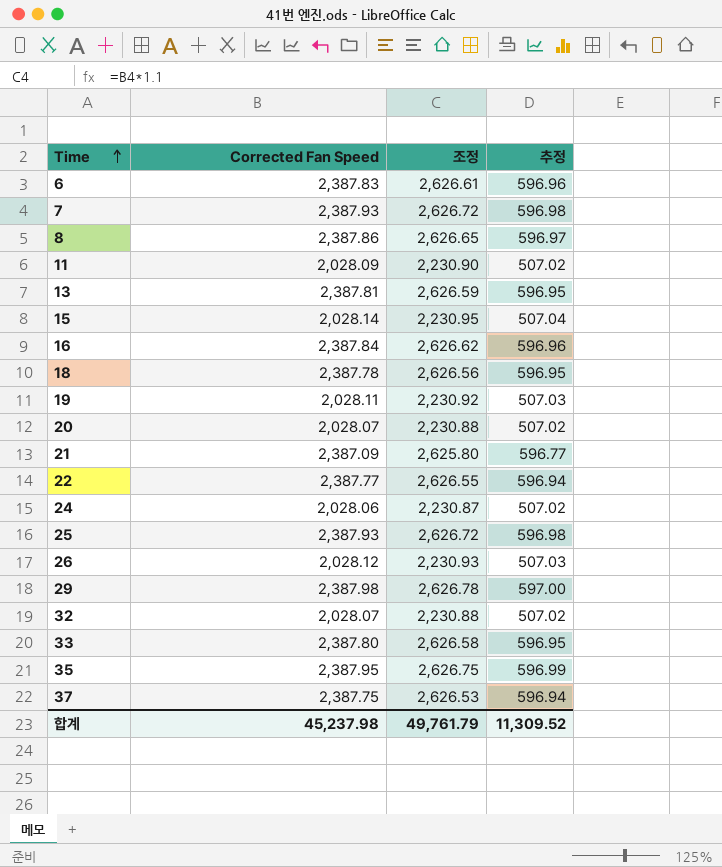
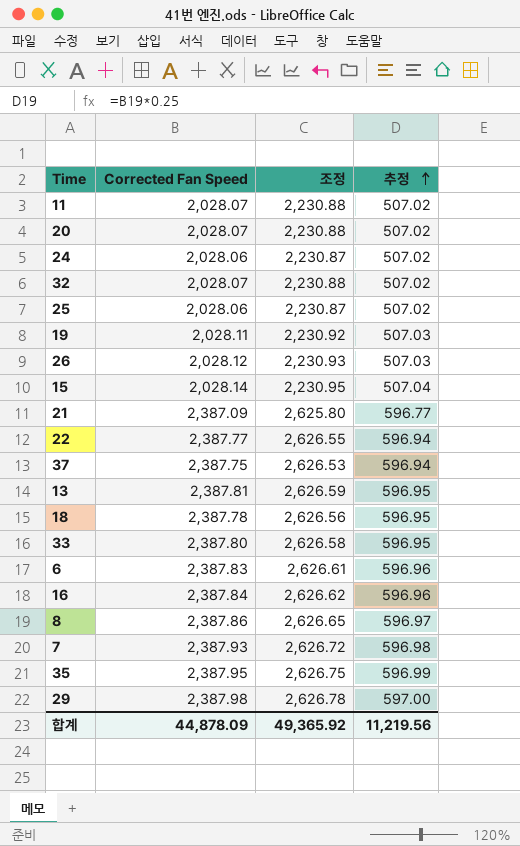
row order: Time ascending -> 추정 ascending
11 | Corrected Fan Speed: 2,028.09 -> 2,028.07
11 | 조정: 2,230.90 -> 2,230.88
25 | Corrected Fan Speed: 2,387.93 -> 2,028.06
25 | 조정: 2,626.72 -> 2,230.87
25 | 추정: 596.98 -> 507.02
합계 | Corrected Fan Speed: 45,237.98 -> 44,878.09
합계 | 조정: 49,761.79 -> 49,365.92
합계 | 추정: 11,309.52 -> 11,219.56

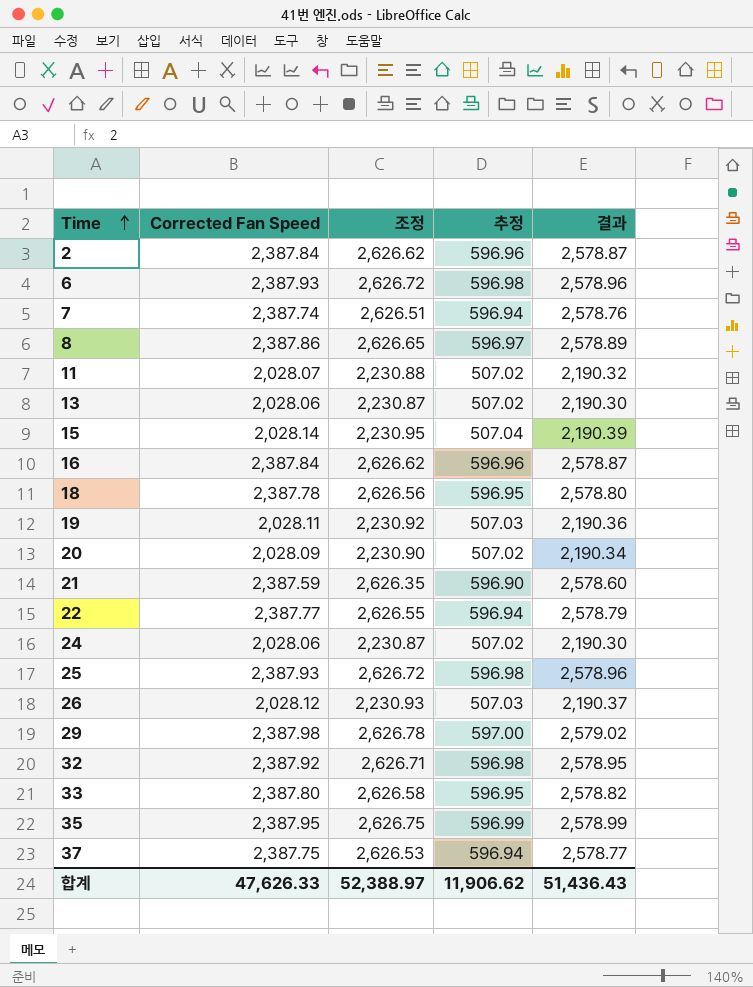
row order: 추정 ascending -> Time ascending
column 결과 | formula: none -> [Corrected Fan Speed] * 1.08
row 2: none -> 2,387.84 | 2,626.62 | 596.96 | 2,578.87
6 | Corrected Fan Speed: 2,387.83 -> 2,387.93
6 | 조정: 2,626.61 -> 2,626.72
6 | 추정: 596.96 -> 596.98
7 | Corrected Fan Speed: 2,387.93 -> 2,387.74
7 | 조정: 2,626.72 -> 2,626.51
7 | 추정: 596.98 -> 596.94
13 | Corrected Fan Speed: 2,387.81 -> 2,028.06
13 | 조정: 2,626.59 -> 2,230.87
13 | 추정: 596.95 -> 507.02
20 | Corrected Fan Speed: 2,028.07 -> 2,028.09
20 | 조정: 2,230.88 -> 2,230.90
21 | Corrected Fan Speed: 2,387.09 -> 2,387.59
21 | 조정: 2,625.80 -> 2,626.35
21 | 추정: 596.77 -> 596.90
25 | Corrected Fan Speed: 2,028.06 -> 2,387.93
25 | 조정: 2,230.87 -> 2,626.72
25 | 추정: 507.02 -> 596.98
32 | Corrected Fan Speed: 2,028.07 -> 2,387.92
32 | 조정: 2,230.88 -> 2,626.71
32 | 추정: 507.02 -> 596.98
합계 | Corrected Fan Speed: 44,878.09 -> 47,626.33
합계 | 조정: 49,365.92 -> 52,388.97
합계 | 추정: 11,219.56 -> 11,906.62

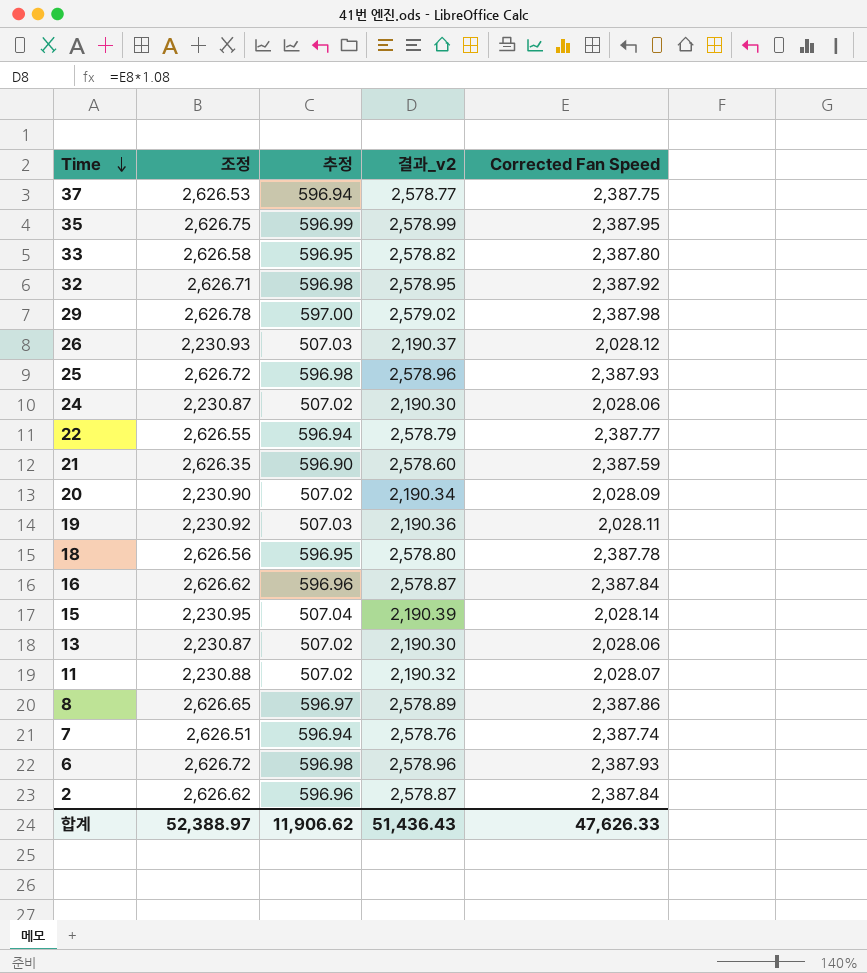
row order: Time ascending -> Time descending
column name: 결과 -> 결과_v2
column Corrected Fan Speed | position: 2 -> 5

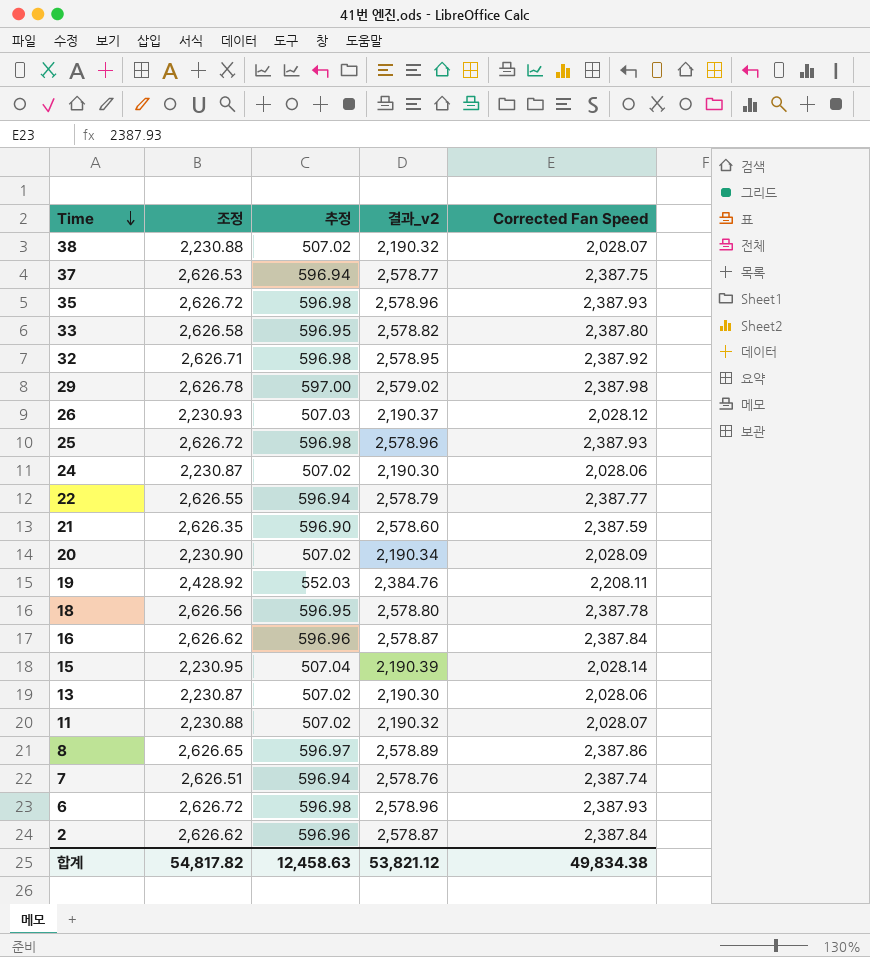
row 38: none -> 2,230.88 | 507.02 | 2,190.32 | 2,028.07
35 | 조정: 2,626.75 -> 2,626.72
35 | 추정: 596.99 -> 596.98
35 | 결과_v2: 2,578.99 -> 2,578.96
35 | Corrected Fan Speed: 2,387.95 -> 2,387.93
19 | 조정: 2,230.92 -> 2,428.92
19 | 추정: 507.03 -> 552.03
19 | 결과_v2: 2,190.36 -> 2,384.76
19 | Corrected Fan Speed: 2,028.11 -> 2,208.11
합계 | 조정: 52,388.97 -> 54,817.82
합계 | 추정: 11,906.62 -> 12,458.63
합계 | 결과_v2: 51,436.43 -> 53,821.12
합계 | Corrected Fan Speed: 47,626.33 -> 49,834.38

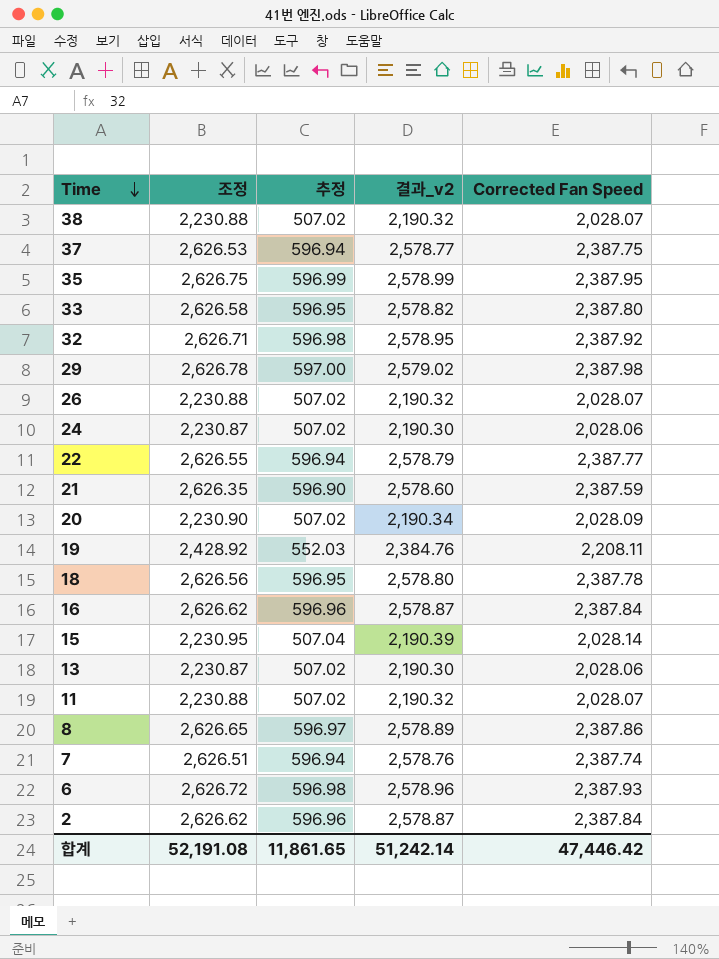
row 25: 2,626.72 | 596.98 | 2,578.96 | 2,387.93 -> none
35 | 조정: 2,626.72 -> 2,626.75
35 | 추정: 596.98 -> 596.99
35 | 결과_v2: 2,578.96 -> 2,578.99
35 | Corrected Fan Speed: 2,387.93 -> 2,387.95
26 | 조정: 2,230.93 -> 2,230.88
26 | 추정: 507.03 -> 507.02
26 | 결과_v2: 2,190.37 -> 2,190.32
26 | Corrected Fan Speed: 2,028.12 -> 2,028.07
합계 | 조정: 54,817.82 -> 52,191.08
합계 | 추정: 12,458.63 -> 11,861.65
합계 | 결과_v2: 53,821.12 -> 51,242.14
합계 | Corrected Fan Speed: 49,834.38 -> 47,446.42

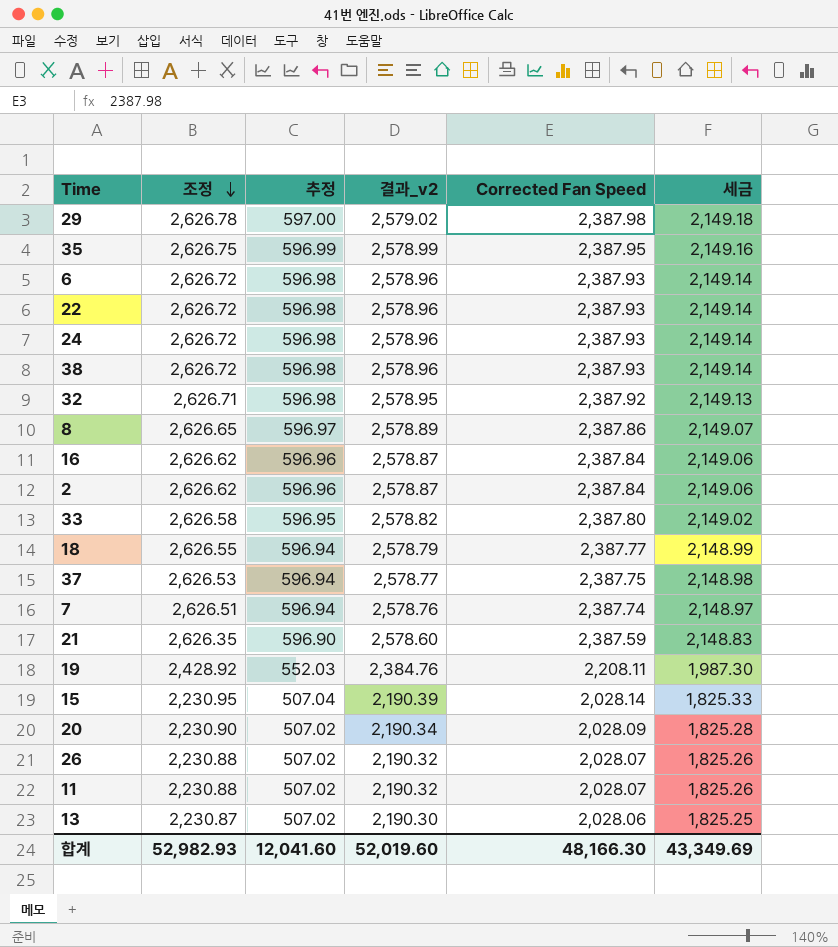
row order: Time descending -> 조정 descending
column 세금 | formula: none -> [Corrected Fan Speed] * 0.9
22 | 조정: 2,626.55 -> 2,626.72
22 | 추정: 596.94 -> 596.98
22 | 결과_v2: 2,578.79 -> 2,578.96
22 | Corrected Fan Speed: 2,387.77 -> 2,387.93
24 | 조정: 2,230.87 -> 2,626.72
24 | 추정: 507.02 -> 596.98
24 | 결과_v2: 2,190.30 -> 2,578.96
24 | Corrected Fan Speed: 2,028.06 -> 2,387.93
38 | 조정: 2,230.88 -> 2,626.72
38 | 추정: 507.02 -> 596.98
38 | 결과_v2: 2,190.32 -> 2,578.96
38 | Corrected Fan Speed: 2,028.07 -> 2,387.93
18 | 조정: 2,626.56 -> 2,626.55
18 | 추정: 596.95 -> 596.94
18 | 결과_v2: 2,578.80 -> 2,578.79
18 | Corrected Fan Speed: 2,387.78 -> 2,387.77
합계 | 조정: 52,191.08 -> 52,982.93
합계 | 추정: 11,861.65 -> 12,041.60
합계 | 결과_v2: 51,242.14 -> 52,019.60
합계 | Corrected Fan Speed: 47,446.42 -> 48,166.30

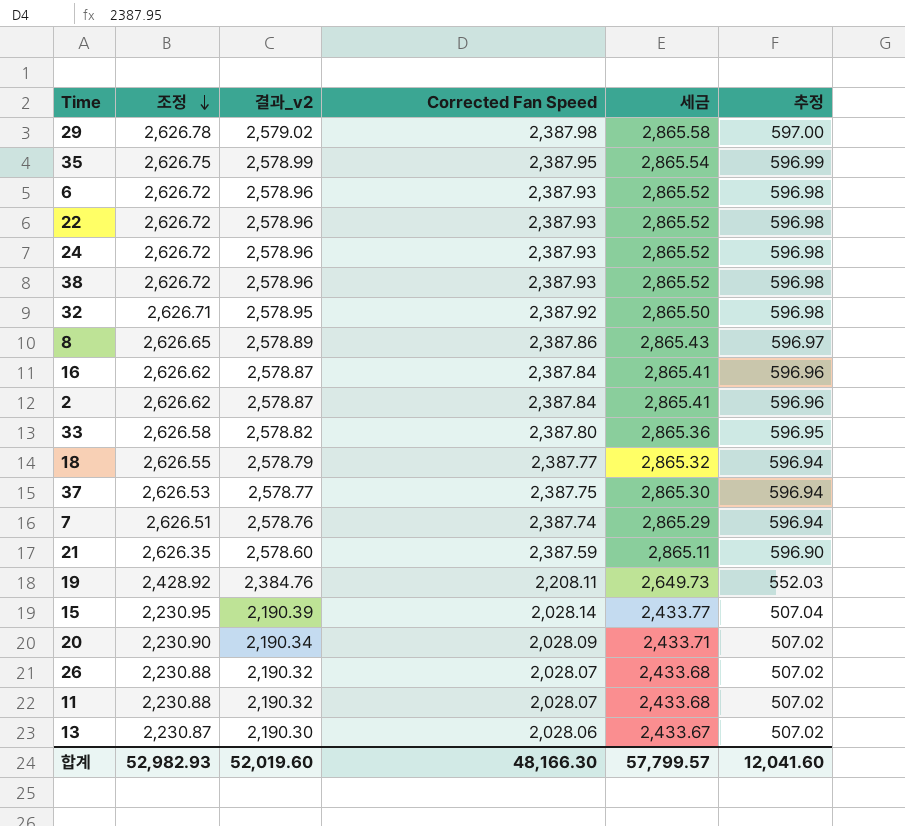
column 세금 | formula: [Corrected Fan Speed] * 0.9 -> [Corrected Fan Speed] * 1.2
column 추정 | position: 3 -> 6
합계 | 세금: 43,349.69 -> 57,799.57

